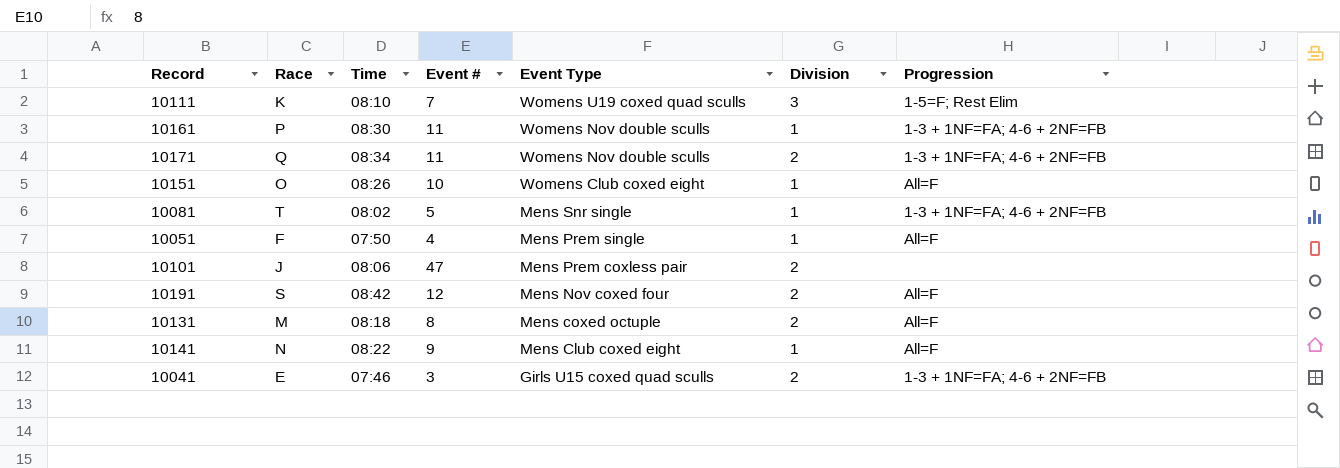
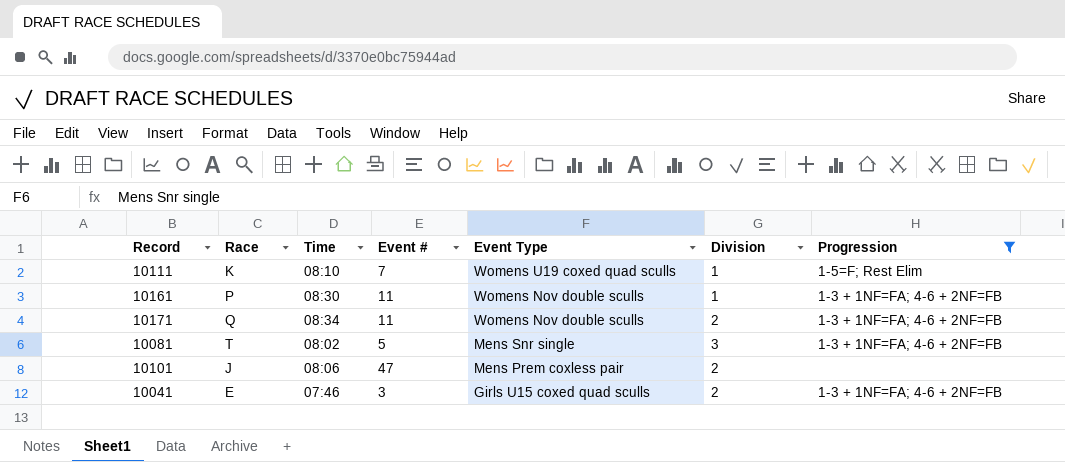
filter: none -> Progression != All=F
10111 | Division: 3 -> 1
10081 | Division: 1 -> 3

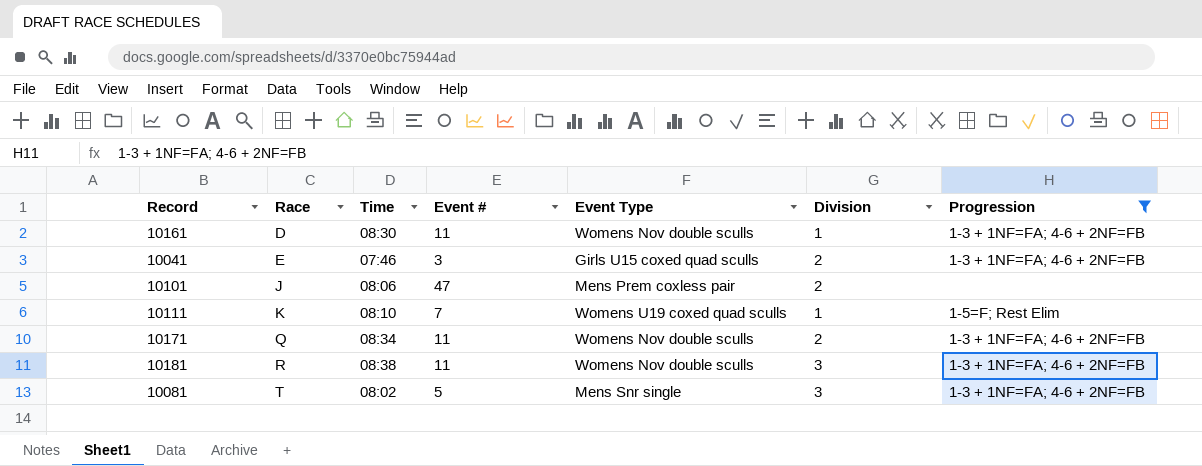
row order: Event Type descending -> Race ascending
10161 | Race: P -> D
row 10181: none -> R | 08:38 | 11 | Womens Nov double sculls | 3 | 1-3 + 1NF=FA; 4-6 + 2NF=FB

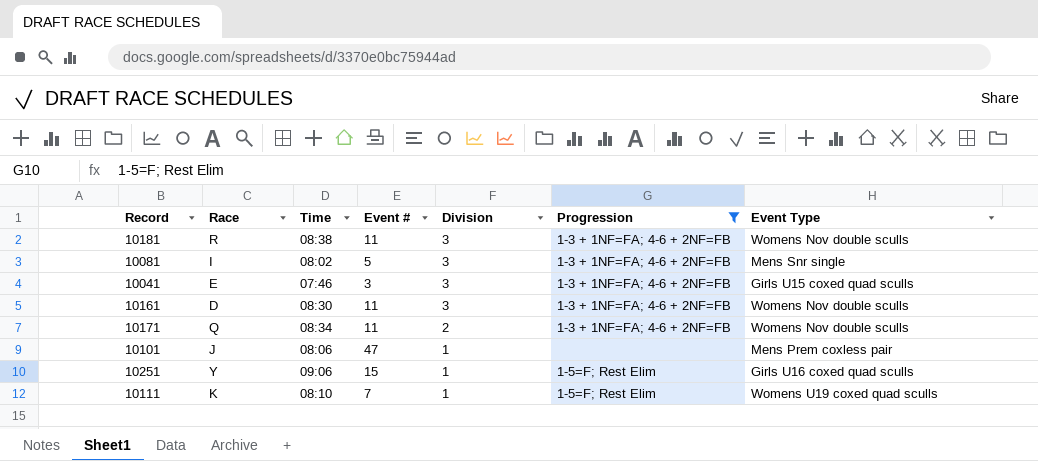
row order: Race ascending -> Division descending
column Event Type | position: 5 -> 7
10081 | Race: T -> I
10041 | Division: 2 -> 3
10161 | Division: 1 -> 3
10101 | Division: 2 -> 1
row 10251: none -> Y | 09:06 | 15 | 1 | 1-5=F; Rest Elim | Girls U16 coxed quad sculls

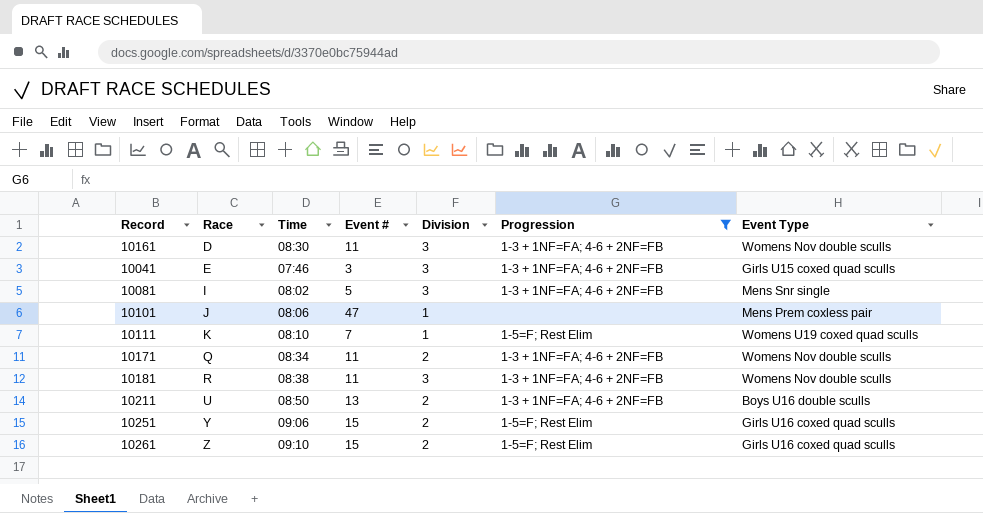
row order: Division descending -> Race ascending
row 10211: none -> U | 08:50 | 13 | 2 | 1-3 + 1NF=FA; 4-6 + 2NF=FB | Boys U16 double sculls
10251 | Division: 1 -> 2
row 10261: none -> Z | 09:10 | 15 | 2 | 1-5=F; Rest Elim | Girls U16 coxed quad sculls

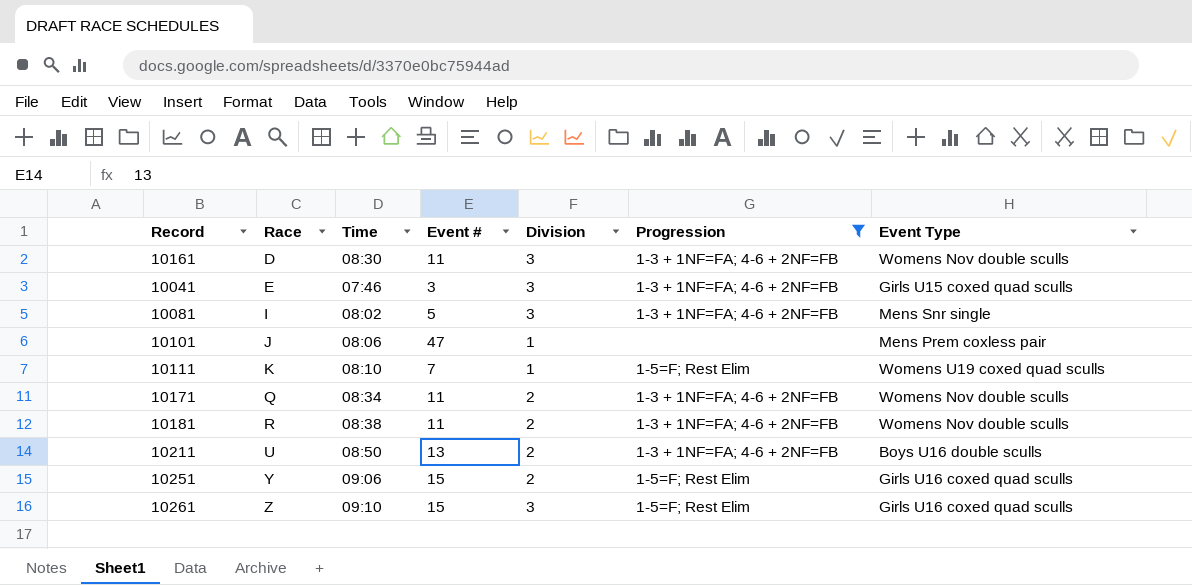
10181 | Division: 3 -> 2
10261 | Division: 2 -> 3

